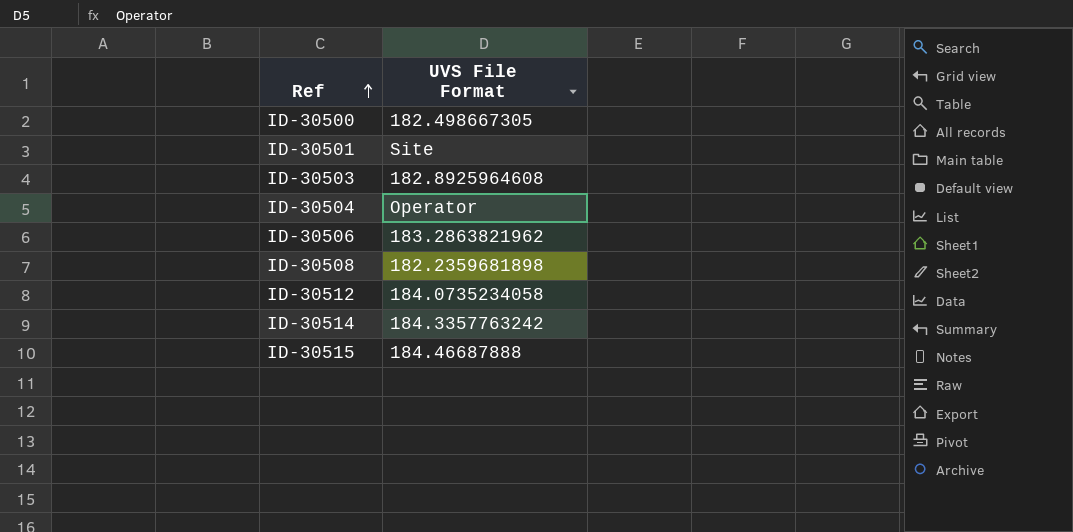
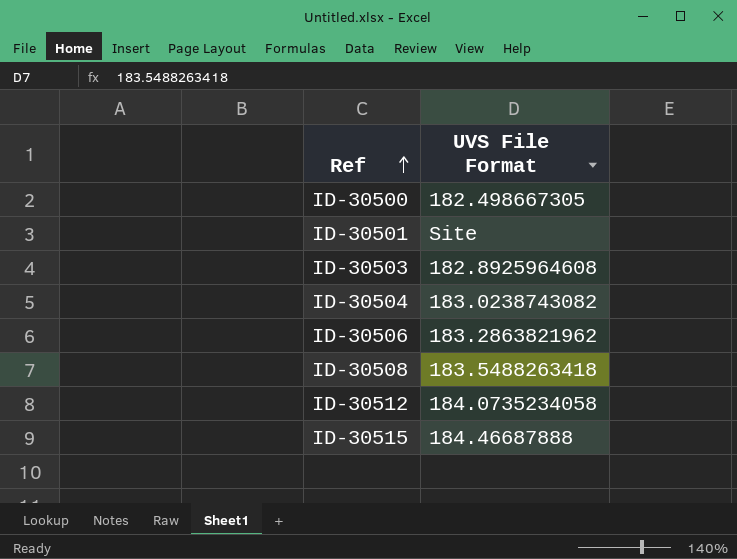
row ID-30514: 184.3357763242 -> none
ID-30504 | UVS File Format: Operator -> 183.0238743082
ID-30508 | UVS File Format: 182.2359681898 -> 183.5488263418

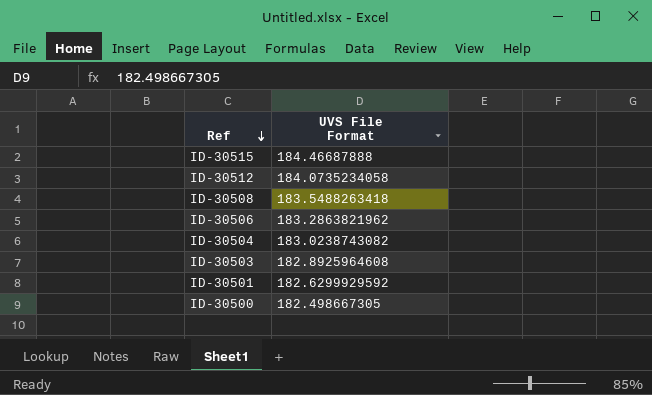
row order: Ref ascending -> Ref descending
ID-30501 | UVS File Format: Site -> 182.6299929592

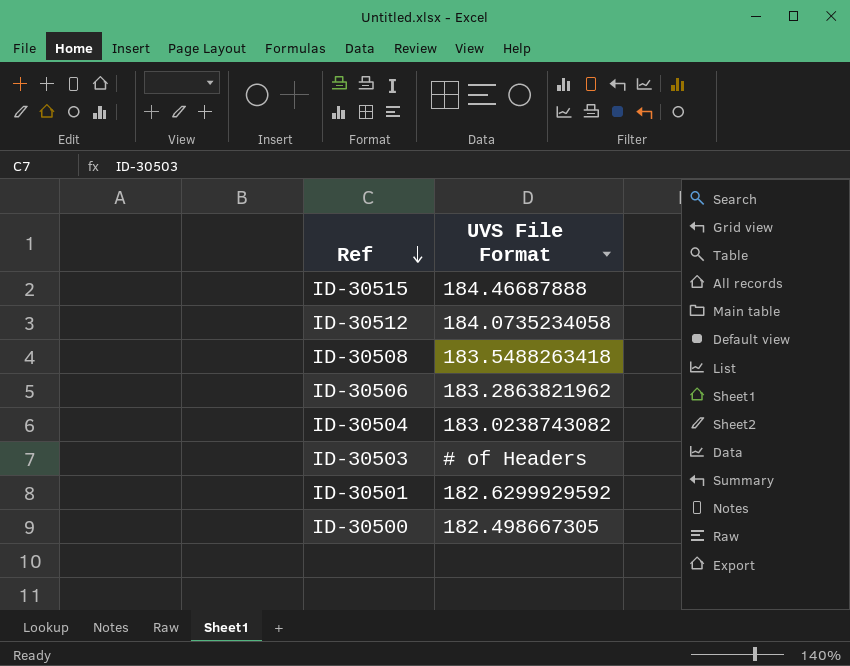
ID-30503 | UVS File Format: 182.8925964608 -> # of Headers

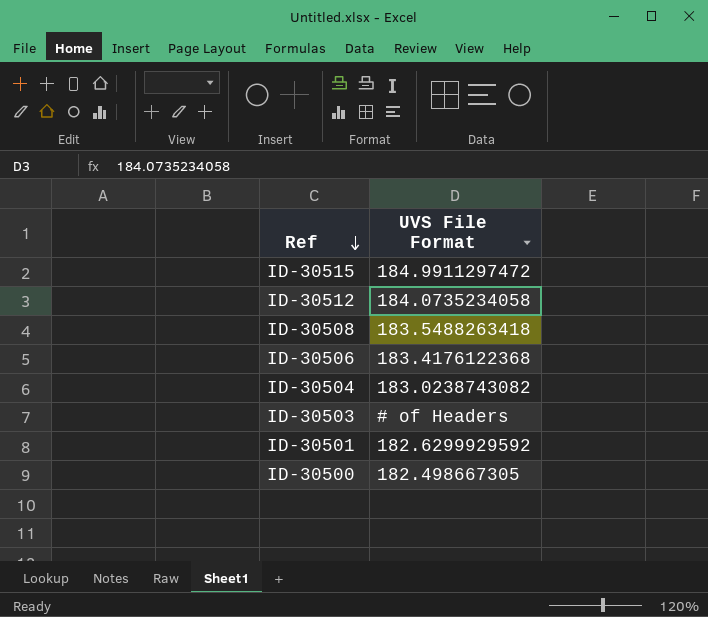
ID-30515 | UVS File Format: 184.46687888 -> 184.9911297472
ID-30506 | UVS File Format: 183.2863821962 -> 183.4176122368

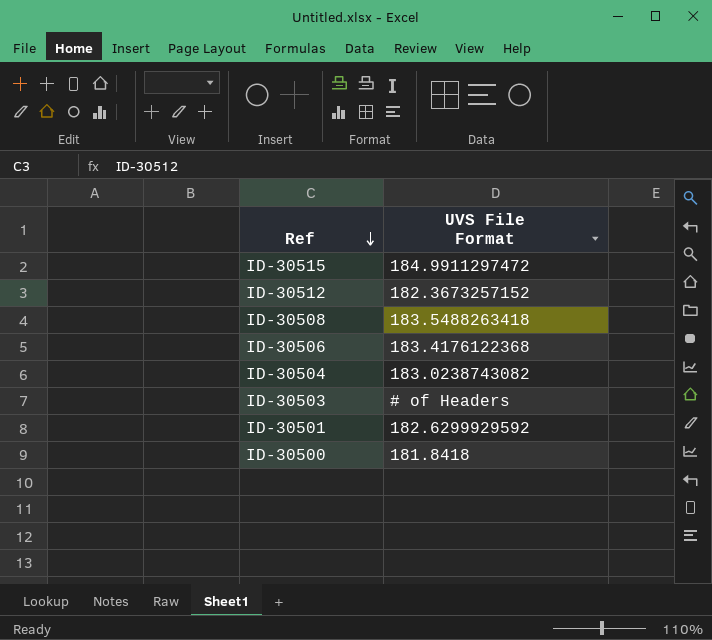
ID-30512 | UVS File Format: 184.0735234058 -> 182.3673257152
ID-30500 | UVS File Format: 182.498667305 -> 181.8418

